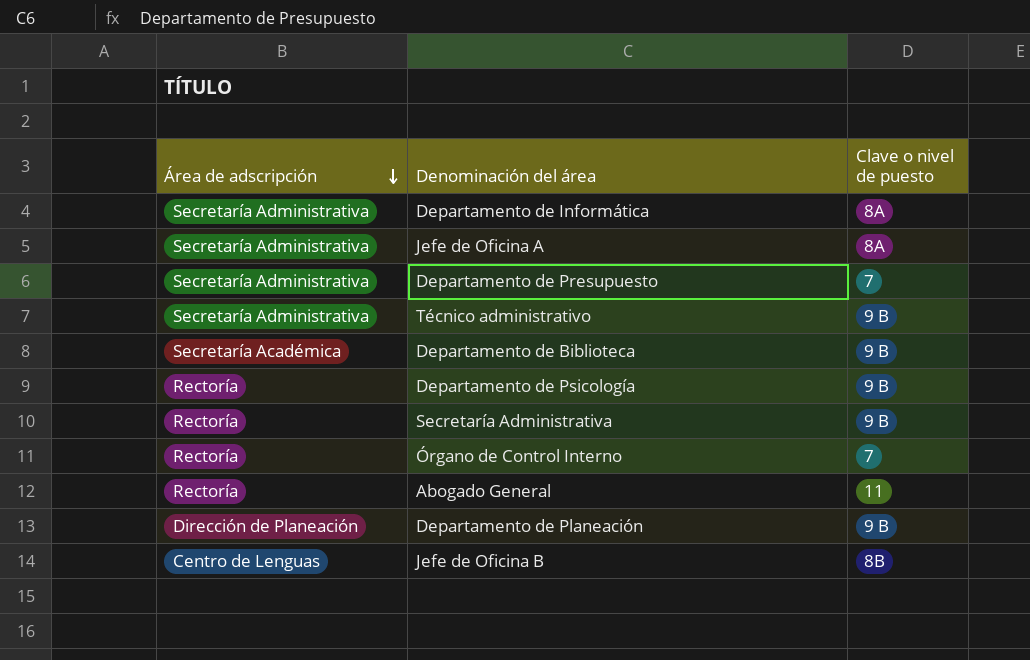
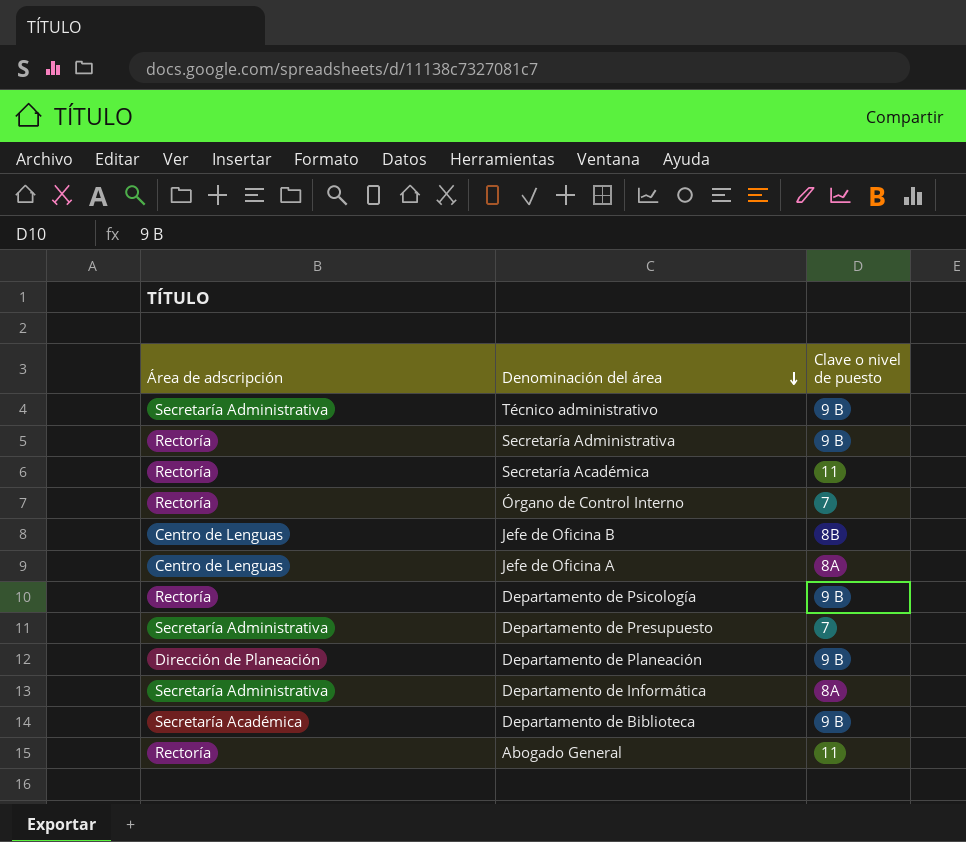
row order: Área de adscripción descending -> Denominación del área descending
row Secretaría Académica: none -> Rectoría | 11
Jefe de Oficina A | Área de adscripción: Secretaría Administrativa -> Centro de Lenguas

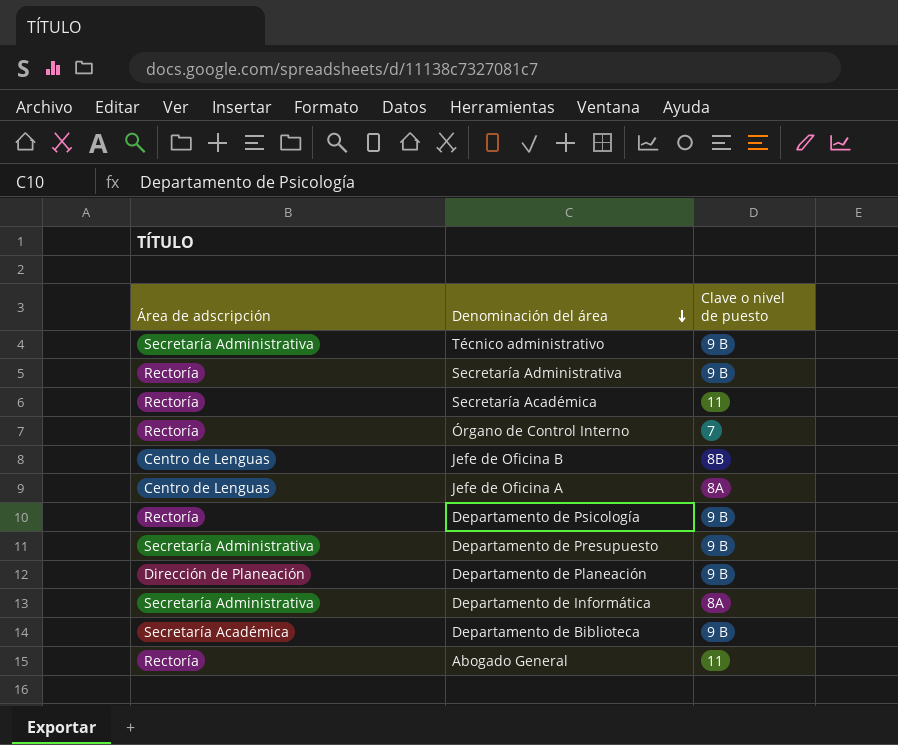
Departamento de Presupuesto | Clave o nivel de puesto: 7 -> 9 B

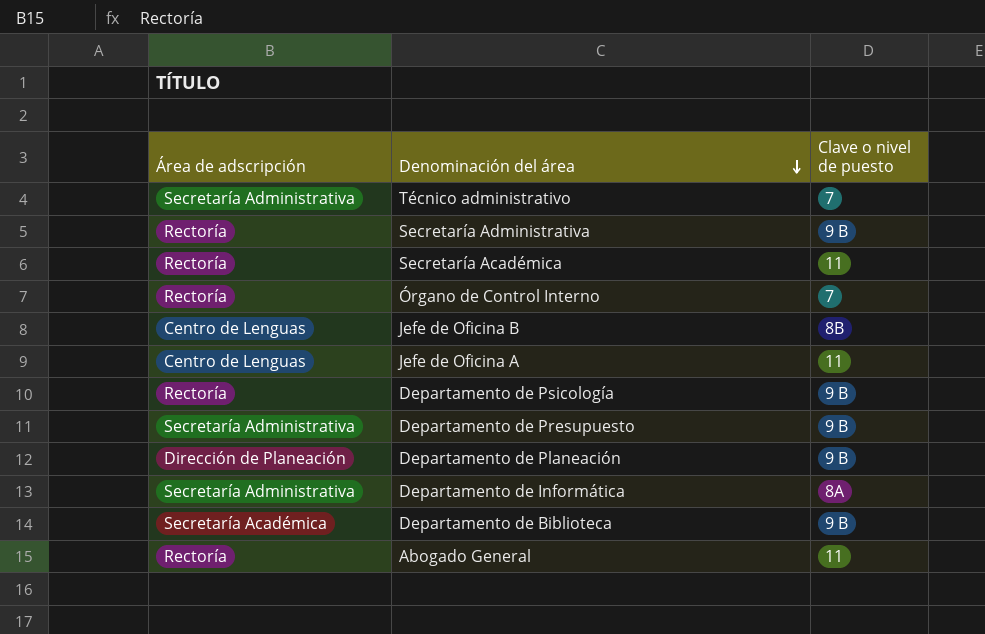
Técnico administrativo | Clave o nivel de puesto: 9 B -> 7
Jefe de Oficina A | Clave o nivel de puesto: 8A -> 11

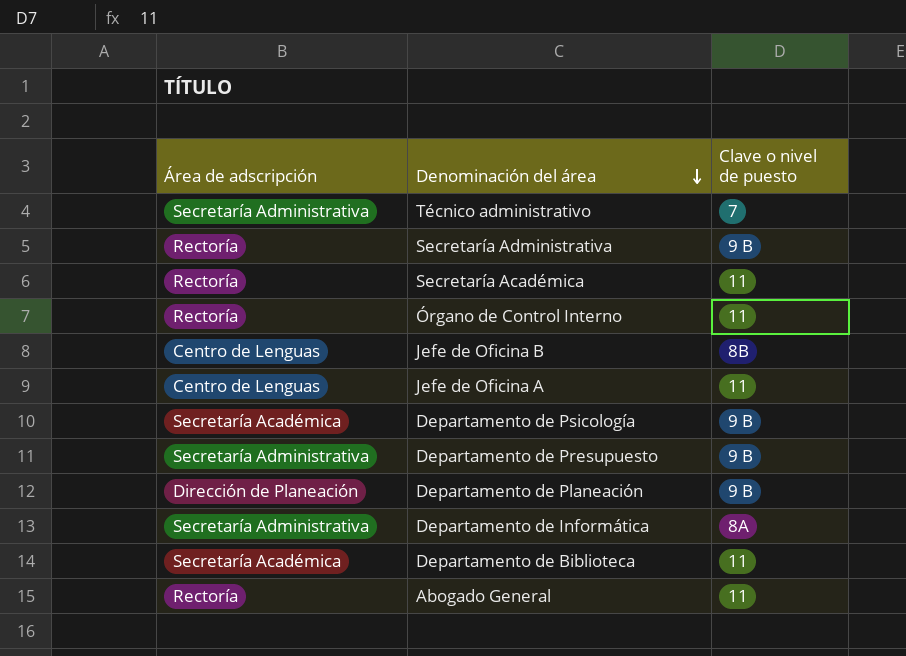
Órgano de Control Interno | Clave o nivel de puesto: 7 -> 11
Departamento de Psicología | Área de adscripción: Rectoría -> Secretaría Académica
Departamento de Biblioteca | Clave o nivel de puesto: 9 B -> 11

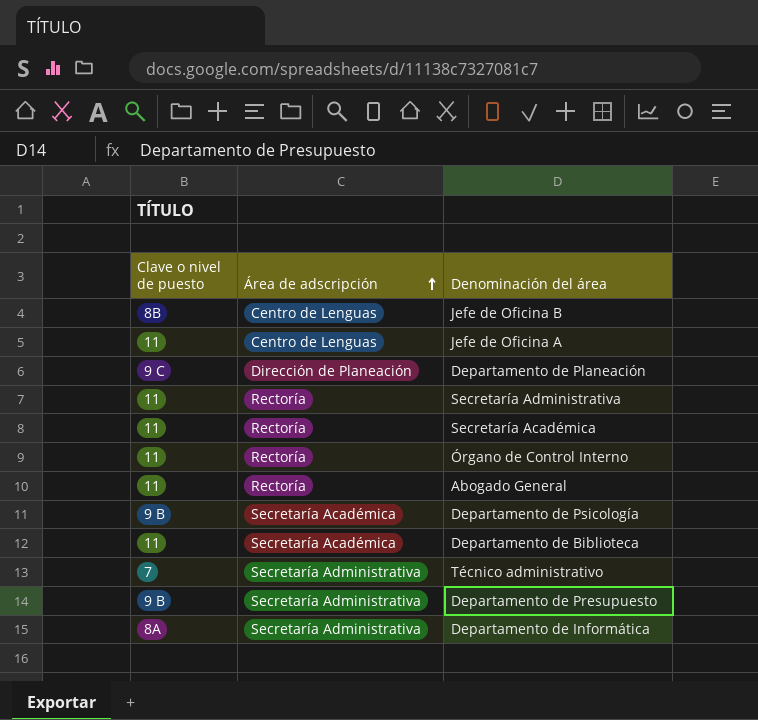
row order: Denominación del área descending -> Área de adscripción ascending
column Clave o nivel de puesto | position: 3 -> 1
Departamento de Planeación | Clave o nivel de puesto: 9 B -> 9 C
Secretaría Administrativa | Clave o nivel de puesto: 9 B -> 11

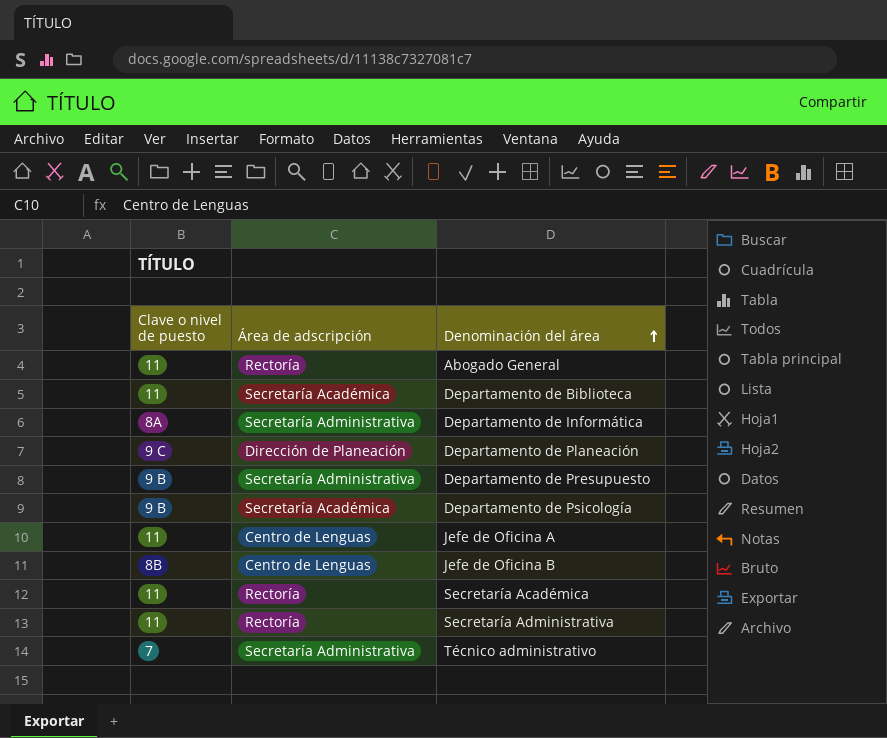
row order: Área de adscripción ascending -> Denominación del área ascending
row Órgano de Control Interno: 11 | Rectoría -> none

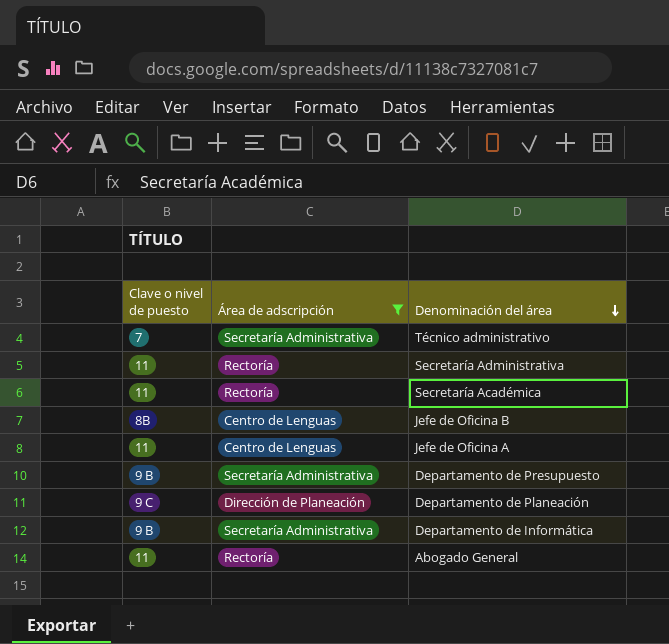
filter: none -> Área de adscripción != Secretaría Académica
row order: Denominación del área ascending -> Denominación del área descending
Departamento de Informática | Clave o nivel de puesto: 8A -> 9 B

